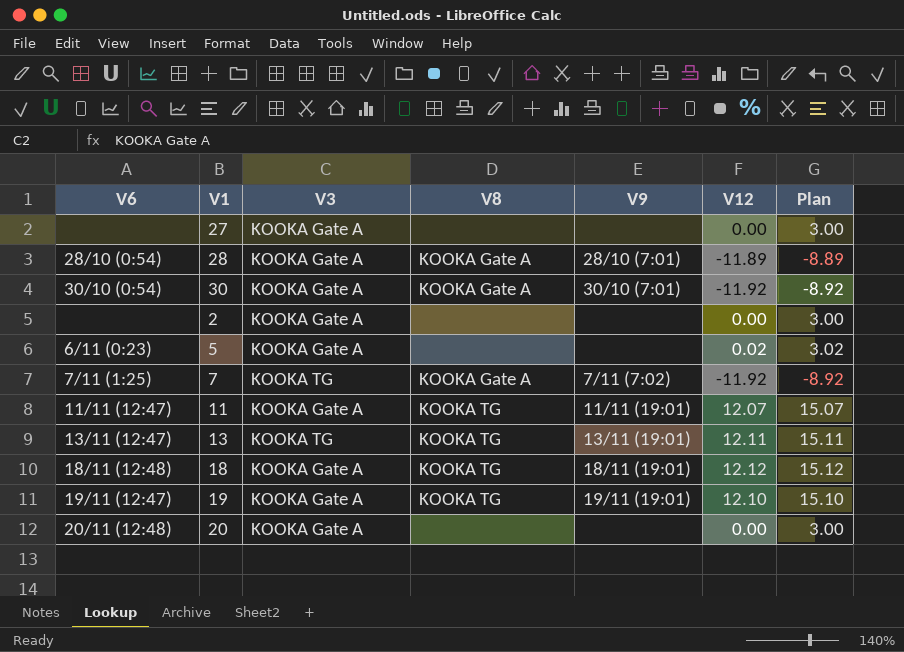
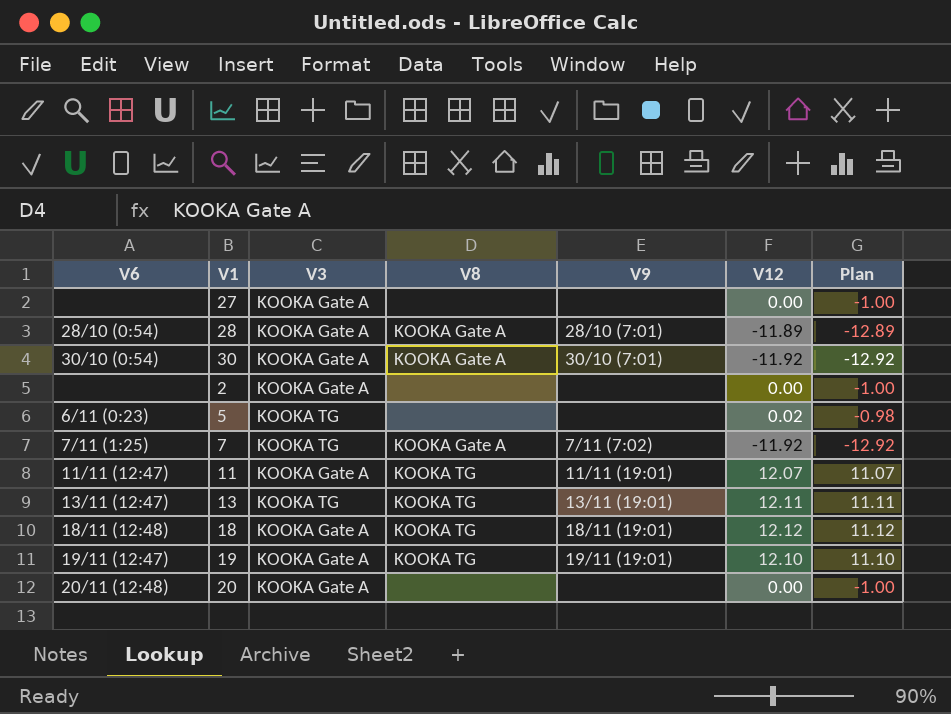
column Plan | formula: [V12] + 3 -> [V12] - 1
5 | V3: KOOKA Gate A -> KOOKA TG

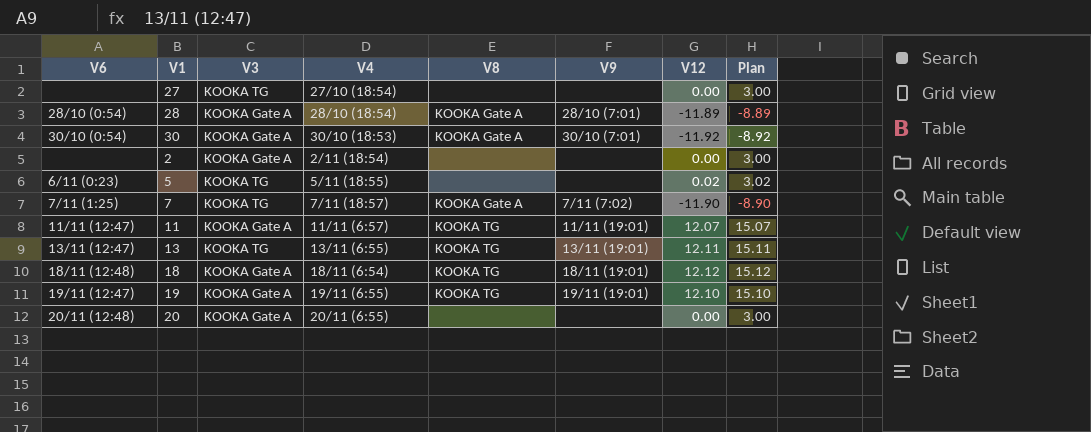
column V4 | position: none -> 4
column Plan | formula: [V12] - 1 -> [V12] + 3
27 | V3: KOOKA Gate A -> KOOKA TG
7 | V12: -11.92 -> -11.90

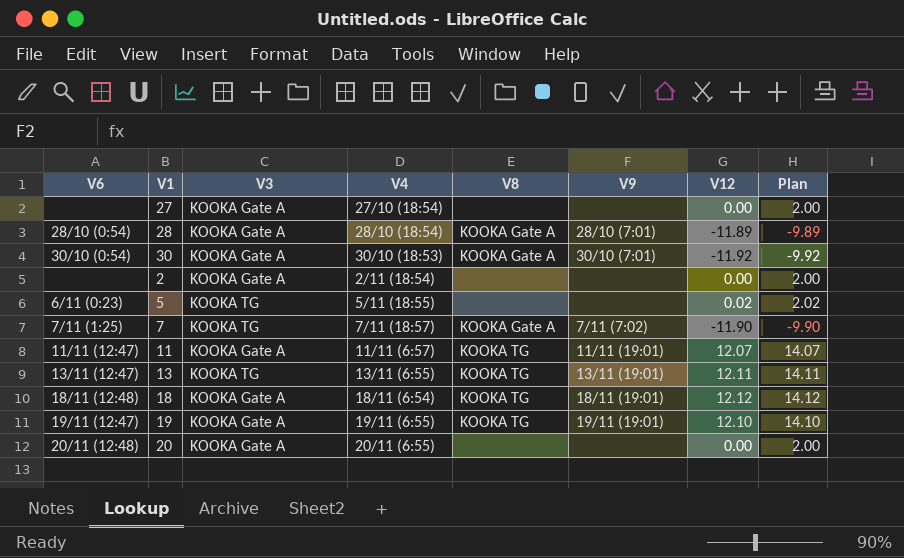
column Plan | formula: [V12] + 3 -> [V12] + 2
27 | V3: KOOKA TG -> KOOKA Gate A

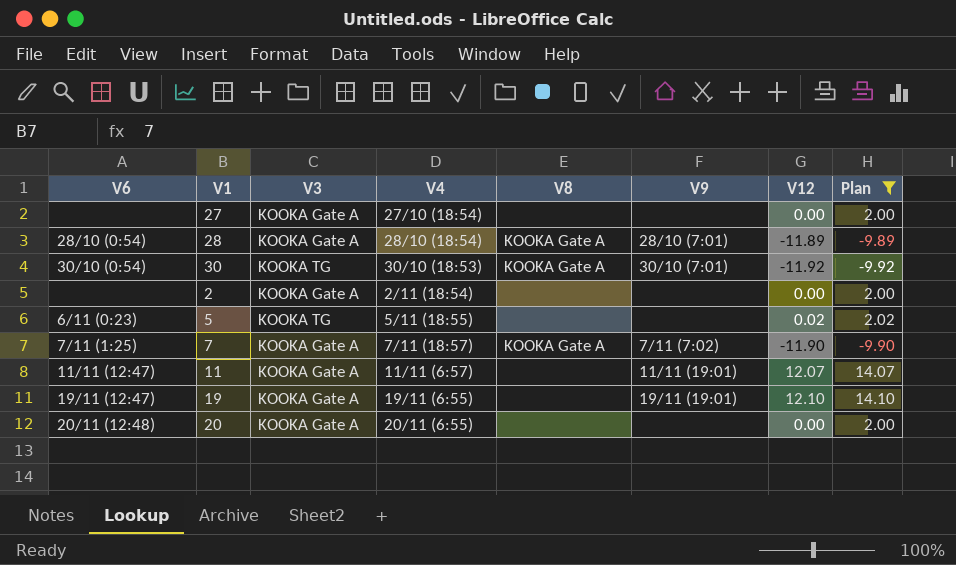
filter: none -> Plan <= 14.10
30 | V3: KOOKA Gate A -> KOOKA TG
7 | V3: KOOKA TG -> KOOKA Gate A
11 | V8: KOOKA TG -> none
19 | V8: KOOKA TG -> none

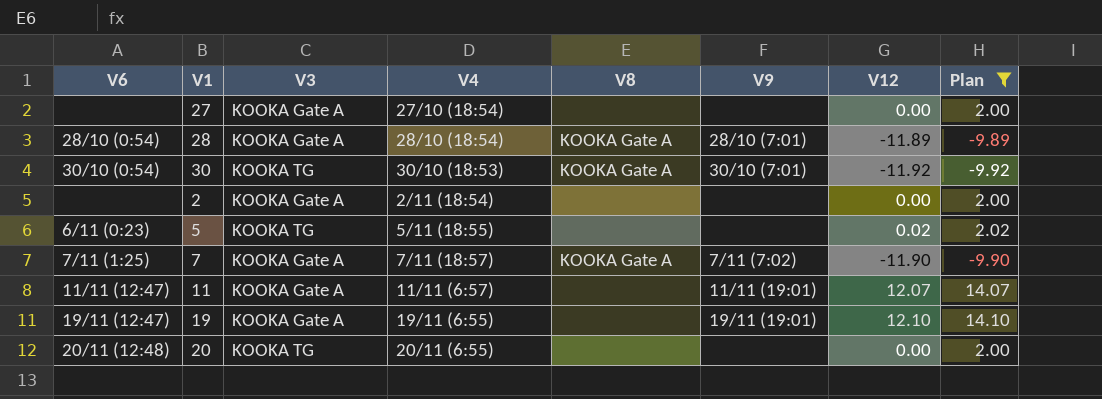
20 | V3: KOOKA Gate A -> KOOKA TG

